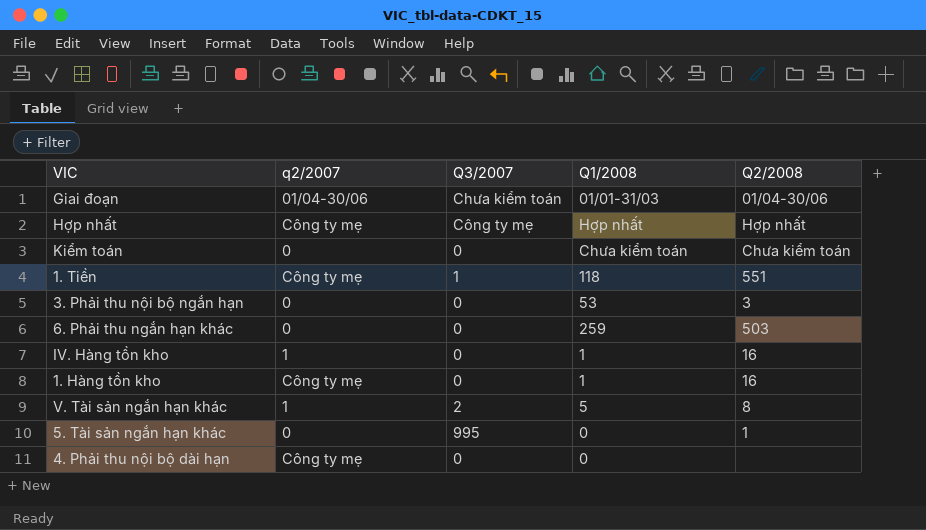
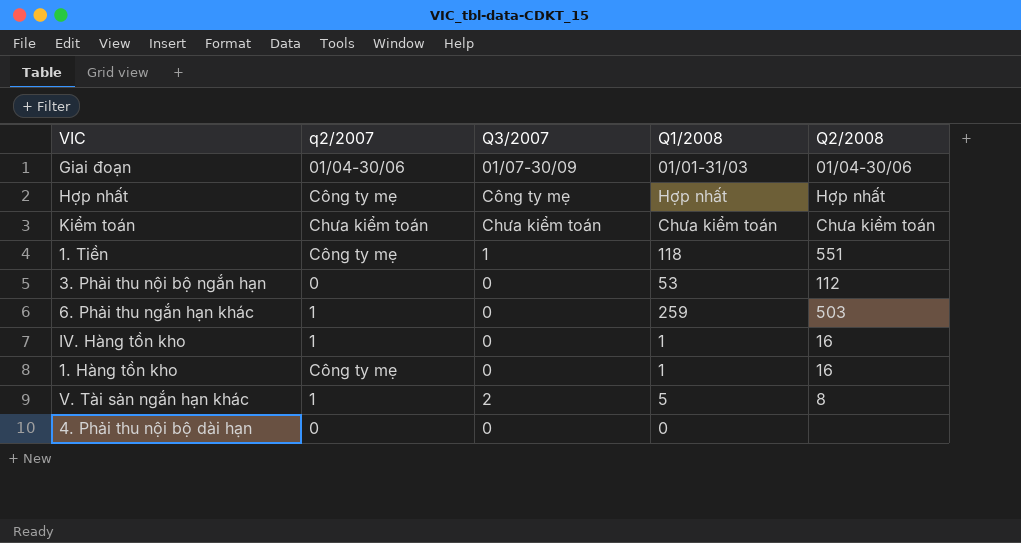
row 5. Tài sản ngắn hạn khác: 0 | 995 | 0 | 1 -> none
Giai đoạn | Q3/2007: Chưa kiểm toán -> 01/07-30/09
Kiểm toán | q2/2007: 0 -> Chưa kiểm toán
Kiểm toán | Q3/2007: 0 -> Chưa kiểm toán
3. Phải thu nội bộ ngắn hạn | Q2/2008: 3 -> 112
6. Phải thu ngắn hạn khác | q2/2007: 0 -> 1
4. Phải thu nội bộ dài hạn | q2/2007: Công ty mẹ -> 0

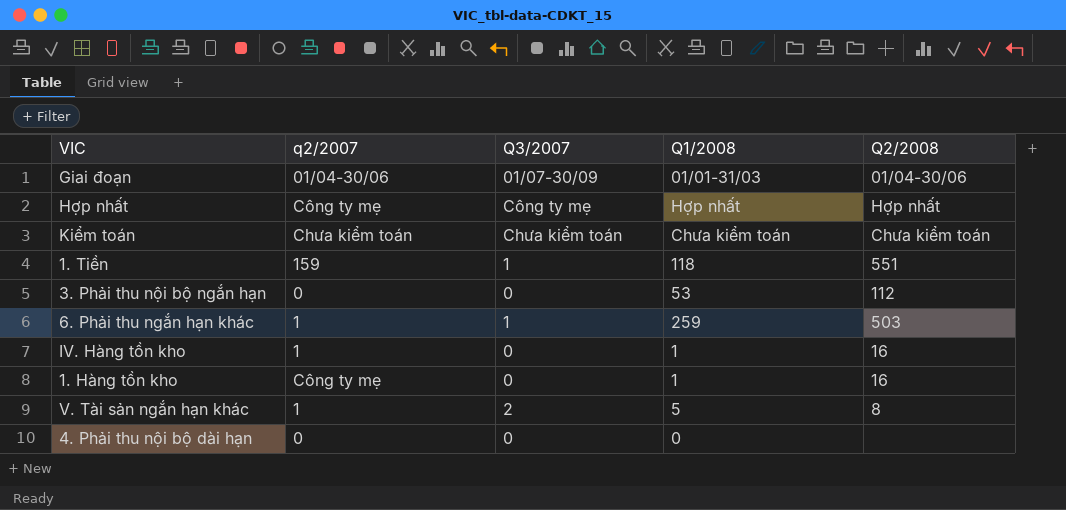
1. Tiền | q2/2007: Công ty mẹ -> 159
6. Phải thu ngắn hạn khác | Q3/2007: 0 -> 1

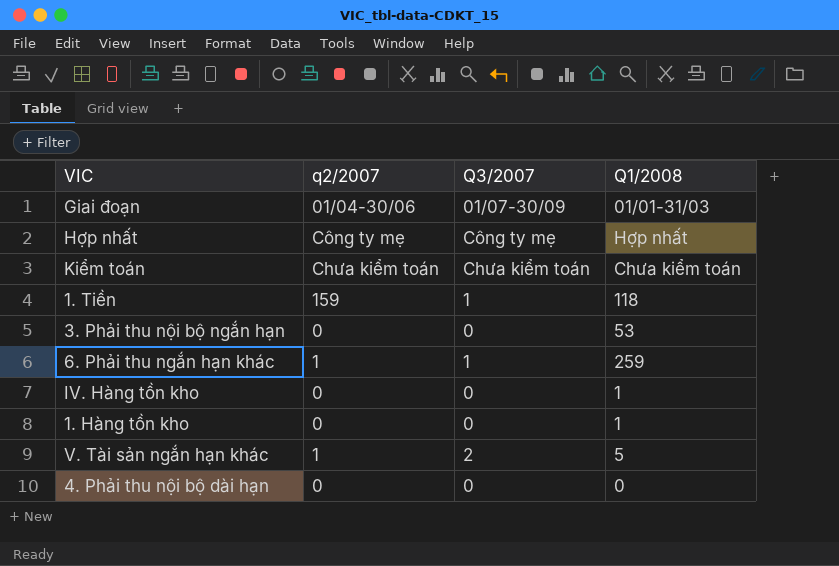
column Q2/2008 | position: 5 -> none
IV. Hàng tồn kho | q2/2007: 1 -> 0
1. Hàng tồn kho | q2/2007: Công ty mẹ -> 0

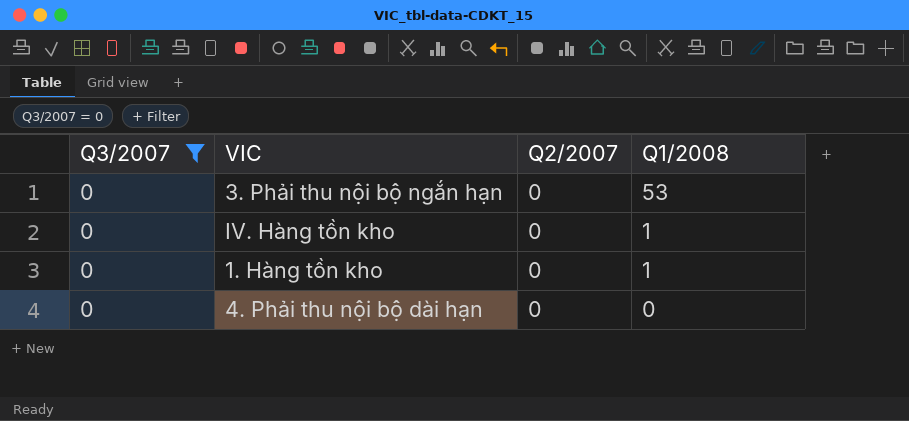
filter: none -> Q3/2007 = 0
column Q3/2007 | position: 3 -> 1
column name: q2/2007 -> Q2/2007

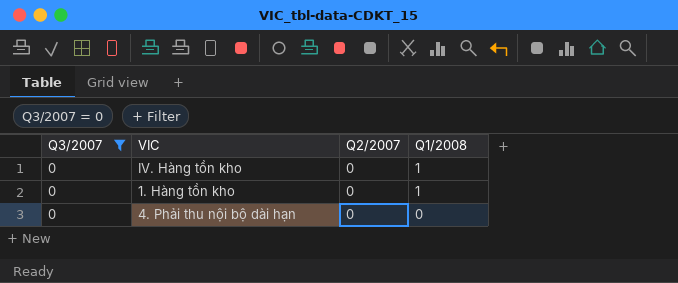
row 3. Phải thu nội bộ ngắn hạn: 0 | 0 | 53 -> none

